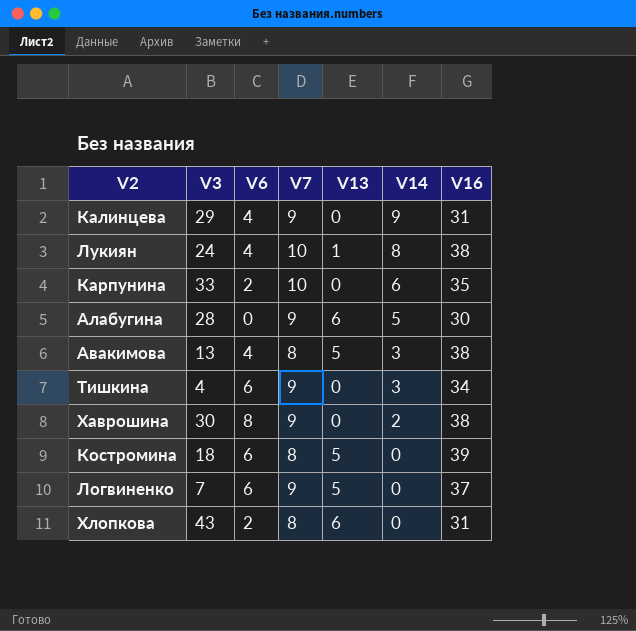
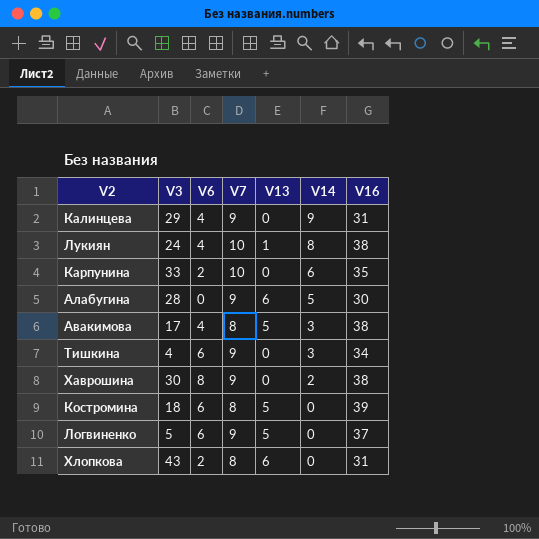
Авакимова | V3: 13 -> 17
Логвиненко | V3: 7 -> 5

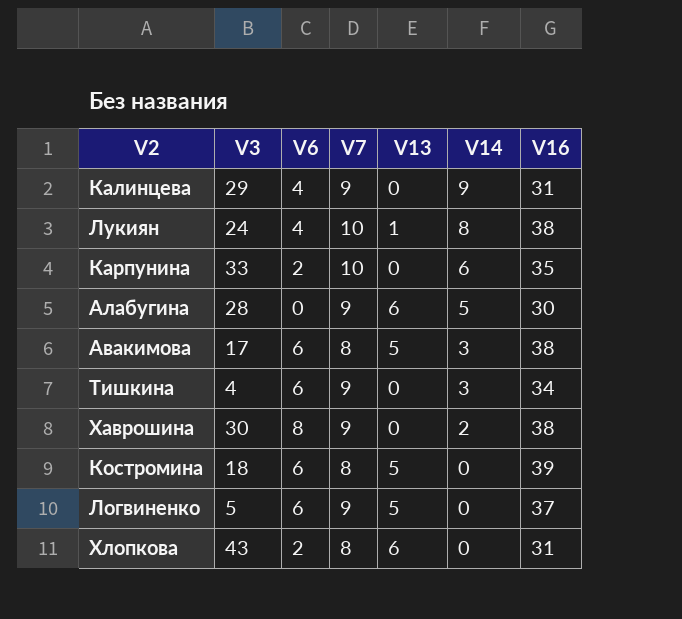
Авакимова | V6: 4 -> 6

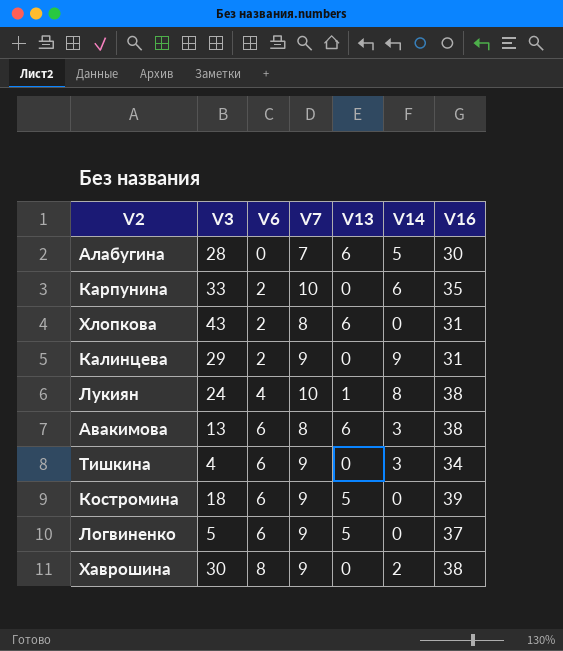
row order: V14 descending -> V6 ascending
Алабугина | V7: 9 -> 7
Калинцева | V6: 4 -> 2
Авакимова | V3: 17 -> 13
Авакимова | V13: 5 -> 6
Костромина | V7: 8 -> 9

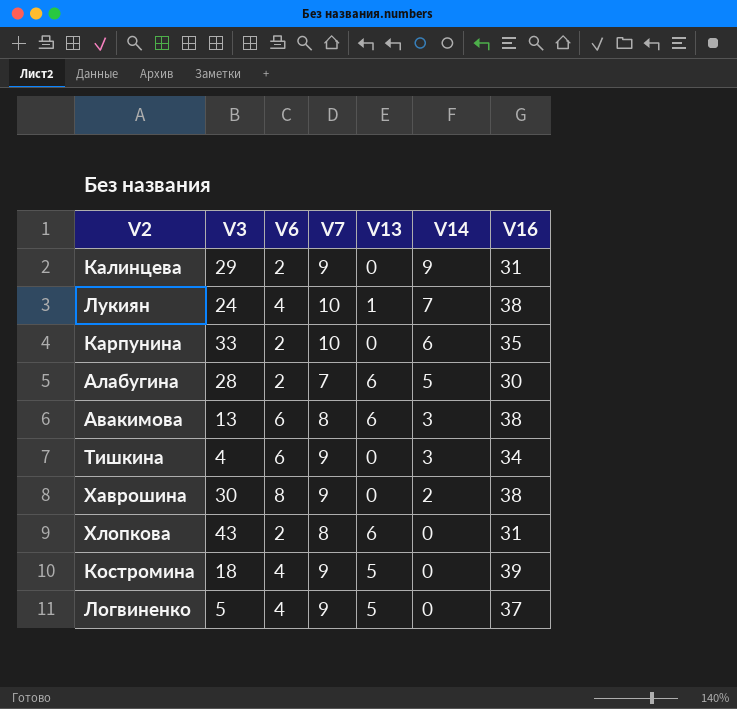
row order: V6 ascending -> V14 descending
Лукиян | V14: 8 -> 7
Алабугина | V6: 0 -> 2
Костромина | V6: 6 -> 4
Логвиненко | V6: 6 -> 4

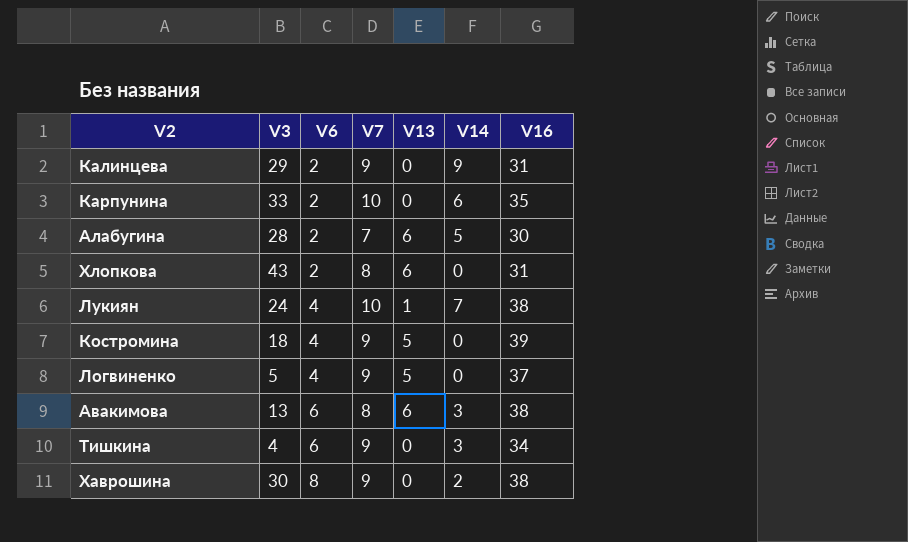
row order: V14 descending -> V6 ascending

